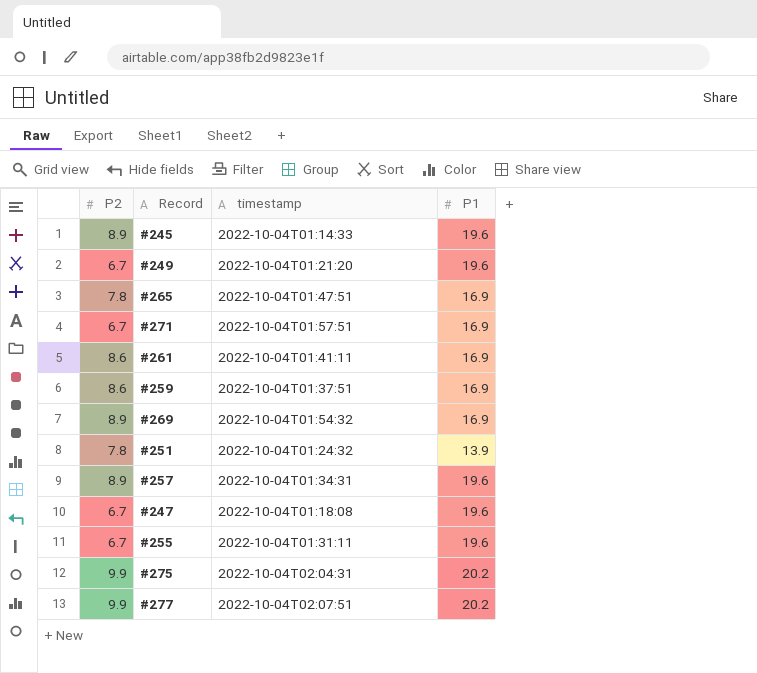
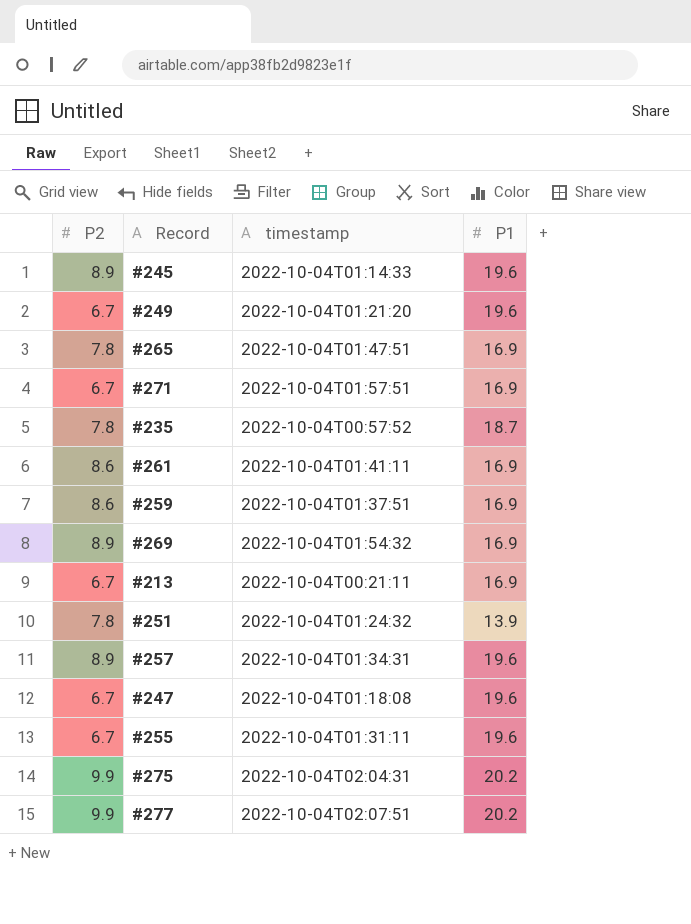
row #235: none -> 7.8 | 2022-10-04T00:57:52 | 18.7
row #213: none -> 6.7 | 2022-10-04T00:21:11 | 16.9

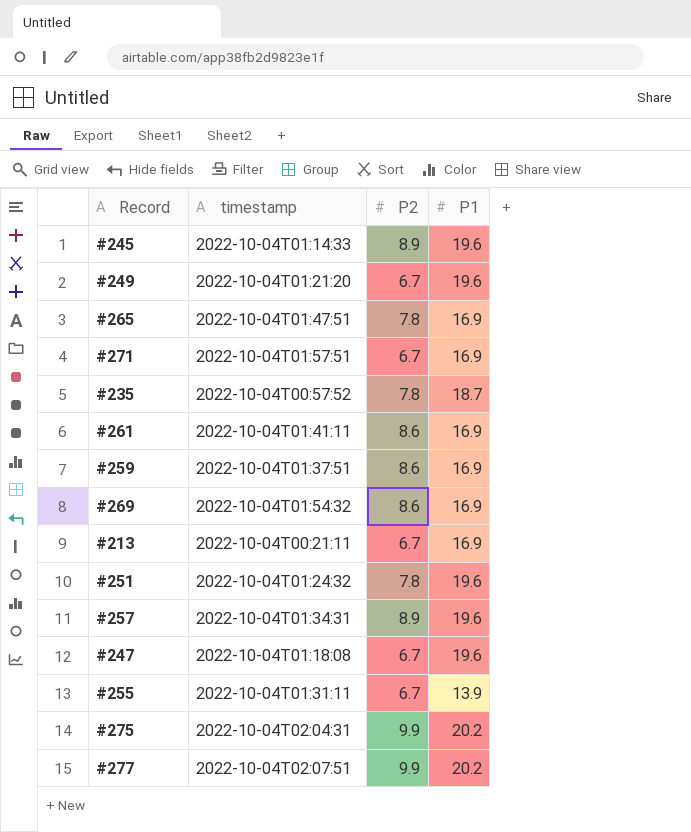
column P2 | position: 1 -> 3
#269 | P2: 8.9 -> 8.6
#251 | P1: 13.9 -> 19.6
#255 | P1: 19.6 -> 13.9

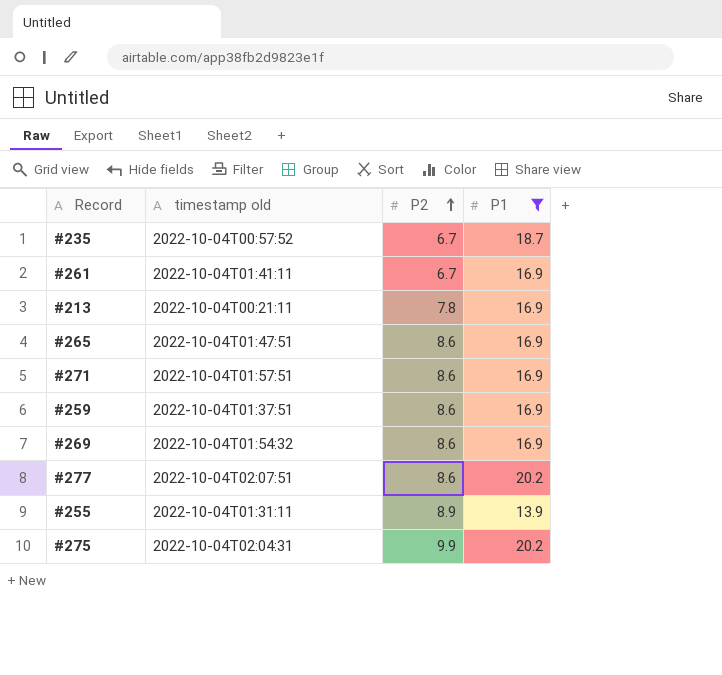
filter: none -> P1 != 19.6
row order: none -> P2 ascending
column name: timestamp -> timestamp old
#235 | P2: 7.8 -> 6.7
#261 | P2: 8.6 -> 6.7
#213 | P2: 6.7 -> 7.8
#265 | P2: 7.8 -> 8.6
#271 | P2: 6.7 -> 8.6
#277 | P2: 9.9 -> 8.6
#255 | P2: 6.7 -> 8.9

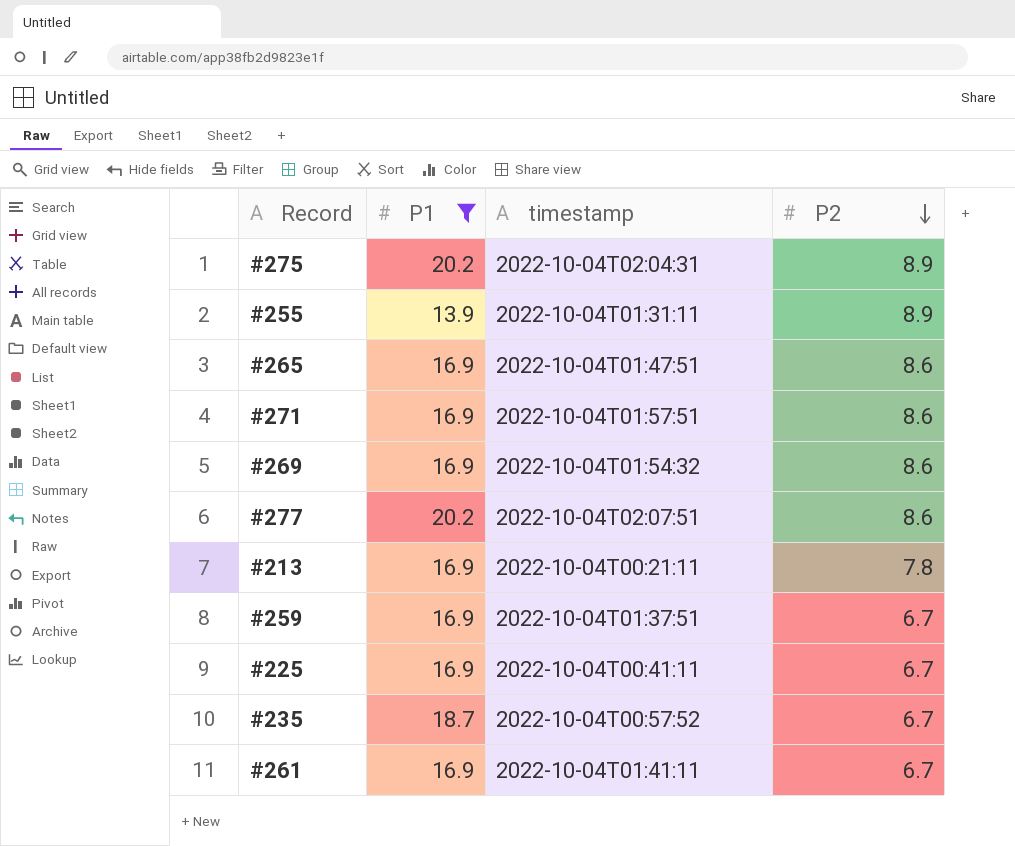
row order: P2 ascending -> P2 descending
column P1 | position: 4 -> 2
column name: timestamp old -> timestamp
#275 | P2: 9.9 -> 8.9
#259 | P2: 8.6 -> 6.7
row #225: none -> 16.9 | 2022-10-04T00:41:11 | 6.7

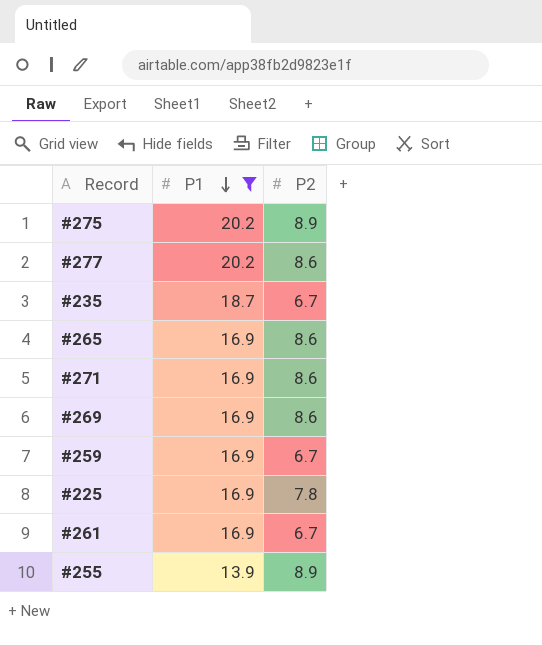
row order: P2 descending -> P1 descending
column timestamp | position: 3 -> none
row #213: 16.9 | 2022-10-04T00:21:11 | 7.8 -> none
#225 | P2: 6.7 -> 7.8

